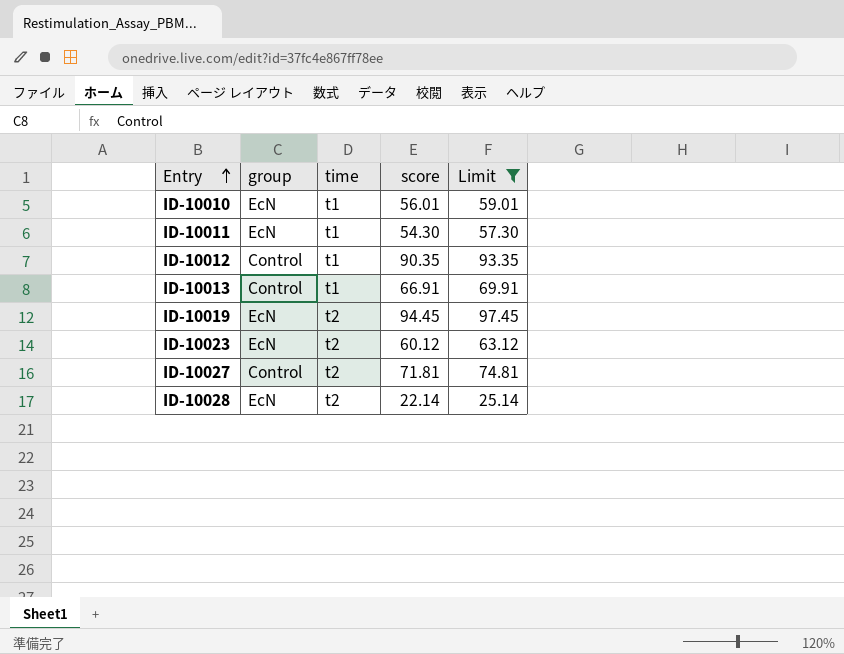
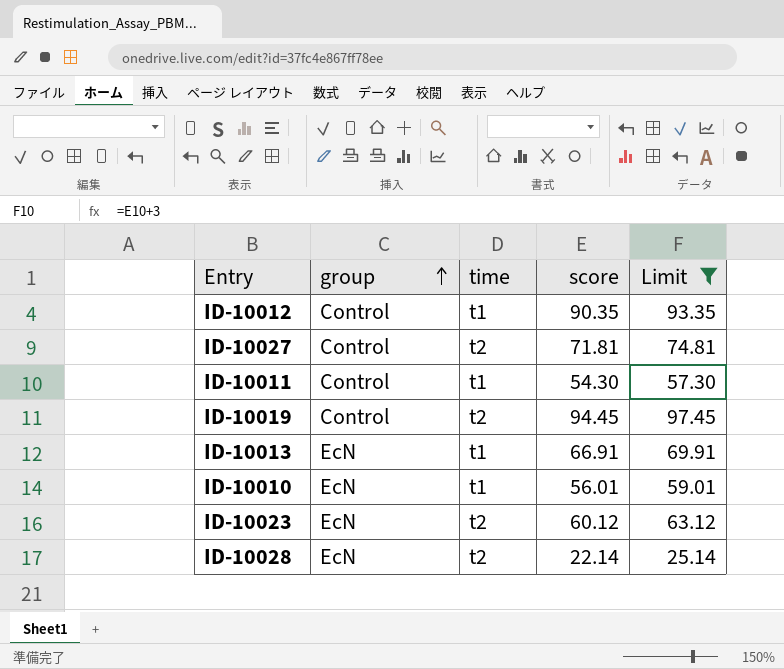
row order: Entry ascending -> group ascending
ID-10011 | group: EcN -> Control
ID-10019 | group: EcN -> Control
ID-10013 | group: Control -> EcN

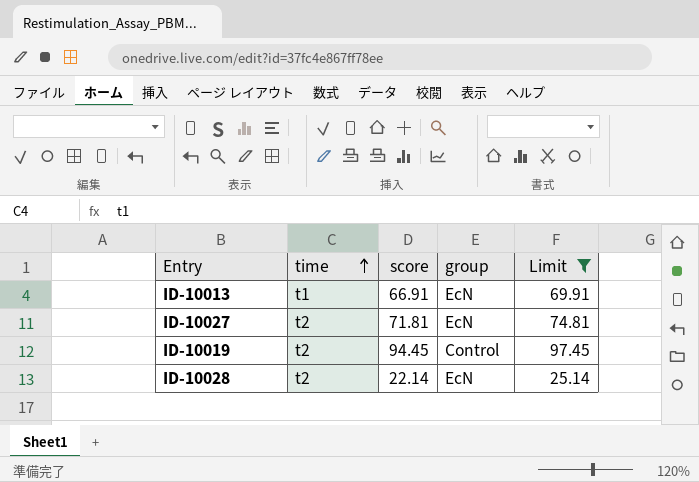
row order: group ascending -> time ascending
column group | position: 2 -> 4
row ID-10012: Control | t1 | 90.35 | 93.35 -> none
row ID-10011: Control | t1 | 54.30 | 57.30 -> none
row ID-10010: EcN | t1 | 56.01 | 59.01 -> none
row ID-10023: EcN | t2 | 60.12 | 63.12 -> none
ID-10027 | group: Control -> EcN

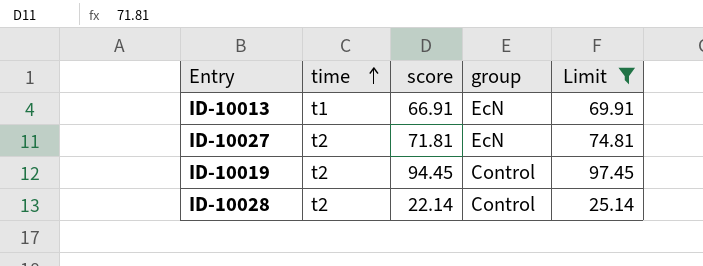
ID-10028 | group: EcN -> Control

